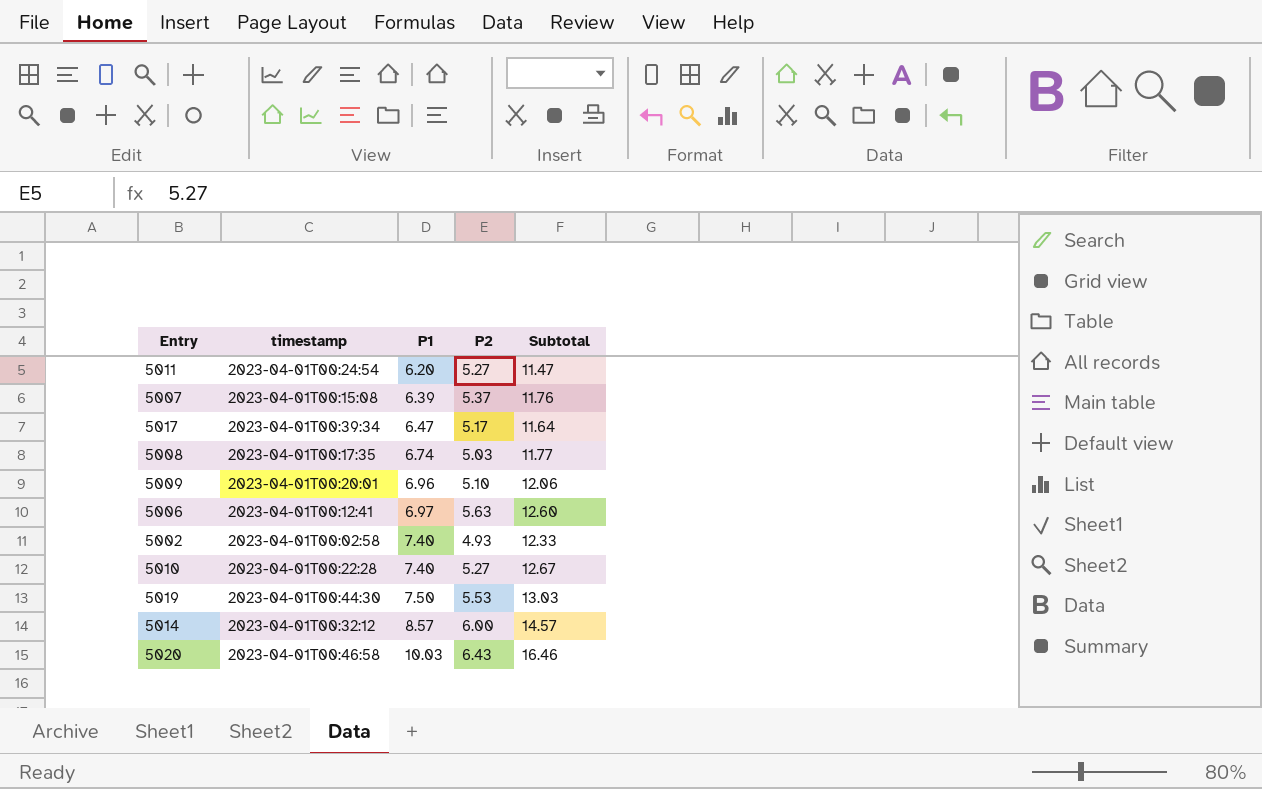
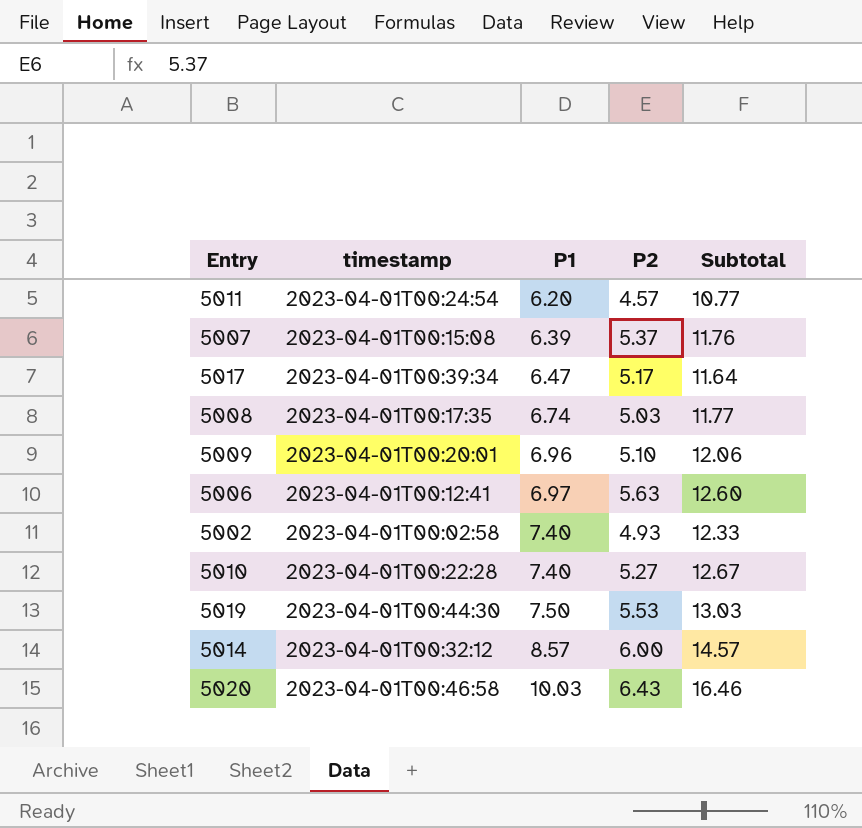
5011 | P2: 5.27 -> 4.57
5011 | Subtotal: 11.47 -> 10.77

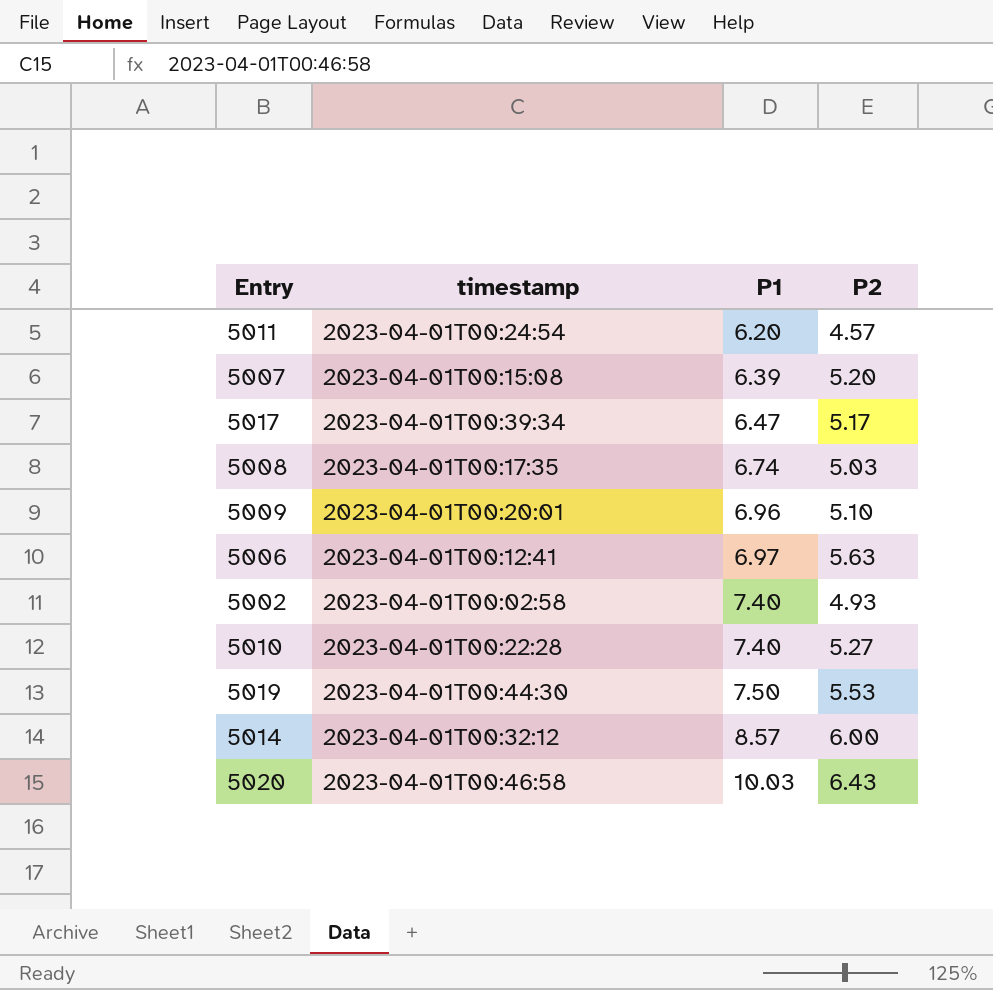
column Subtotal | formula: [P1] + [P2] -> none
5007 | P2: 5.37 -> 5.20

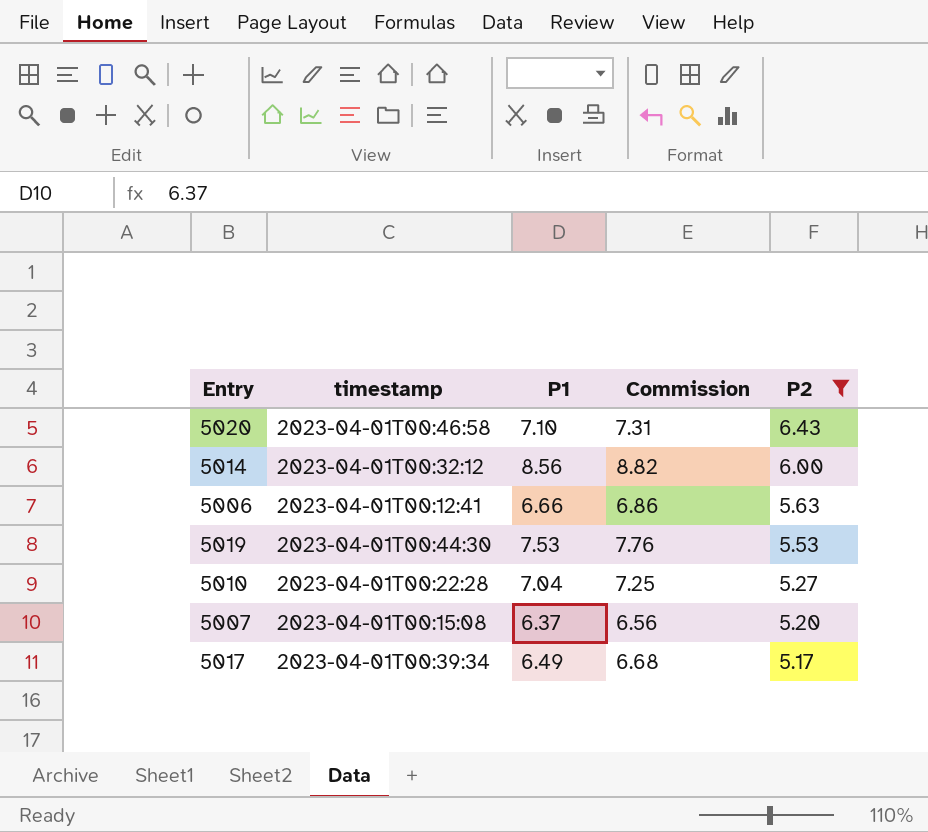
filter: none -> P2 >= 5.17
row order: P1 ascending -> P2 descending
column Commission | formula: none -> [P1] * 1.03
5020 | P1: 10.03 -> 7.10
5014 | P1: 8.57 -> 8.56
5006 | P1: 6.97 -> 6.66
5019 | P1: 7.50 -> 7.53
5010 | P1: 7.40 -> 7.04
5007 | P1: 6.39 -> 6.37
5017 | P1: 6.47 -> 6.49

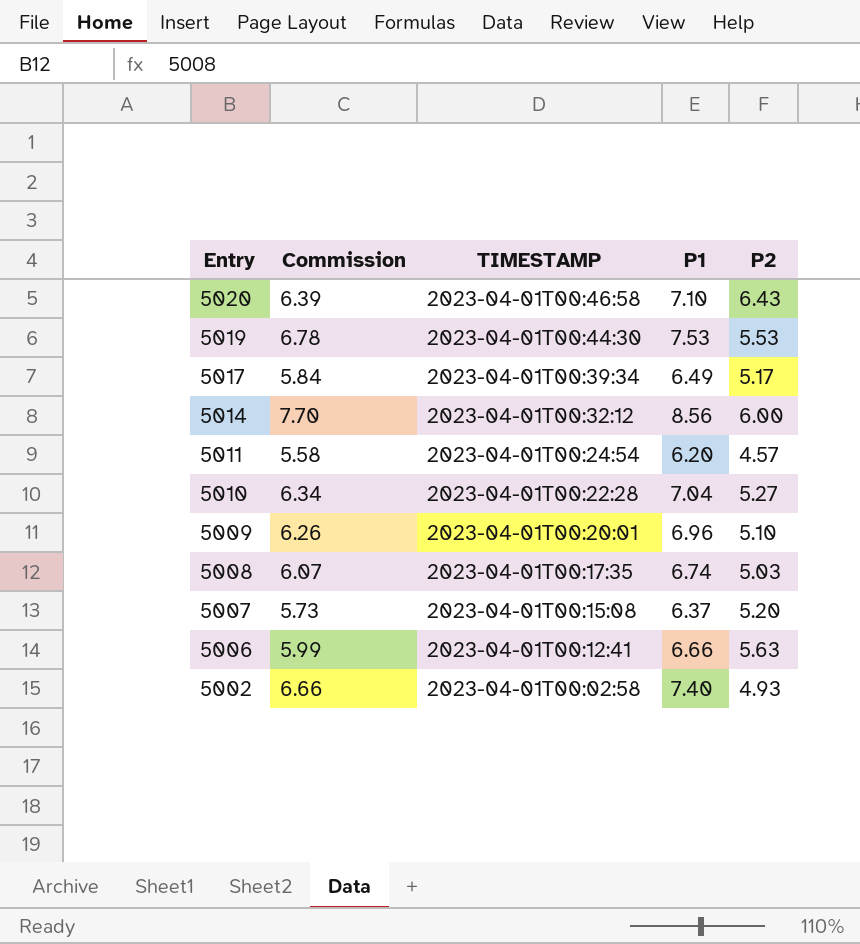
filter: P2 >= 5.17 -> none
row order: P2 descending -> Entry descending
column Commission | formula: [P1] * 1.03 -> [P1] * 0.9
column Commission | position: 4 -> 2
column name: timestamp -> TIMESTAMP

